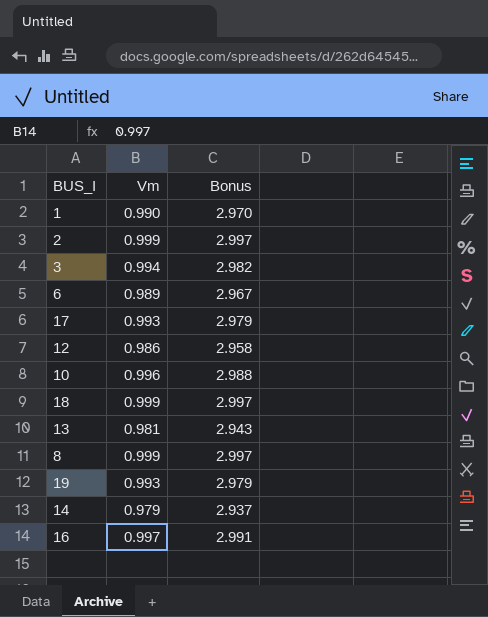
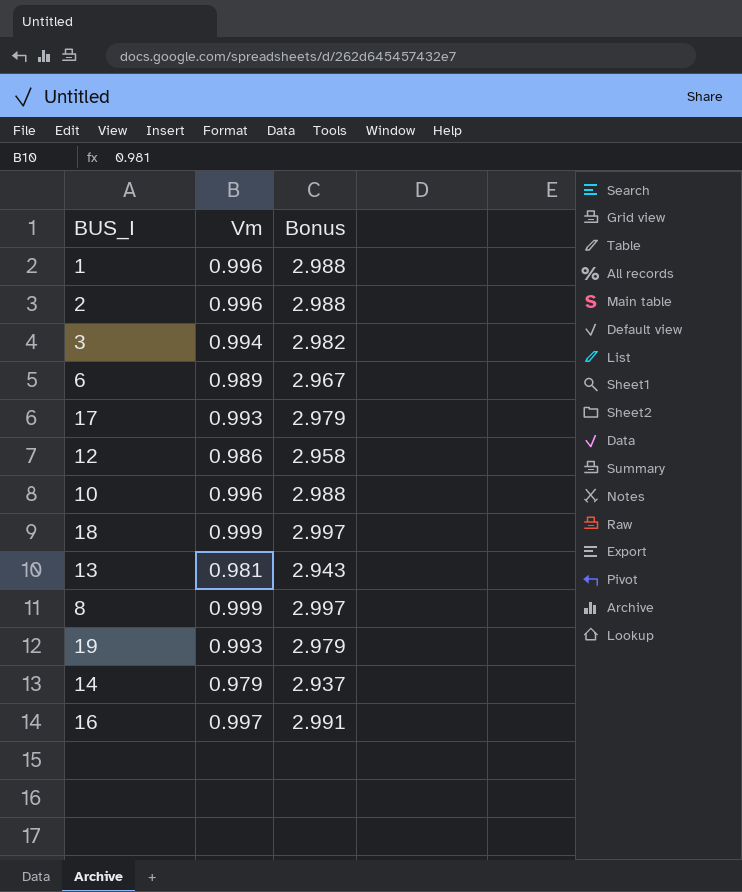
1 | Vm: 0.990 -> 0.996
1 | Bonus: 2.970 -> 2.988
2 | Vm: 0.999 -> 0.996
2 | Bonus: 2.997 -> 2.988

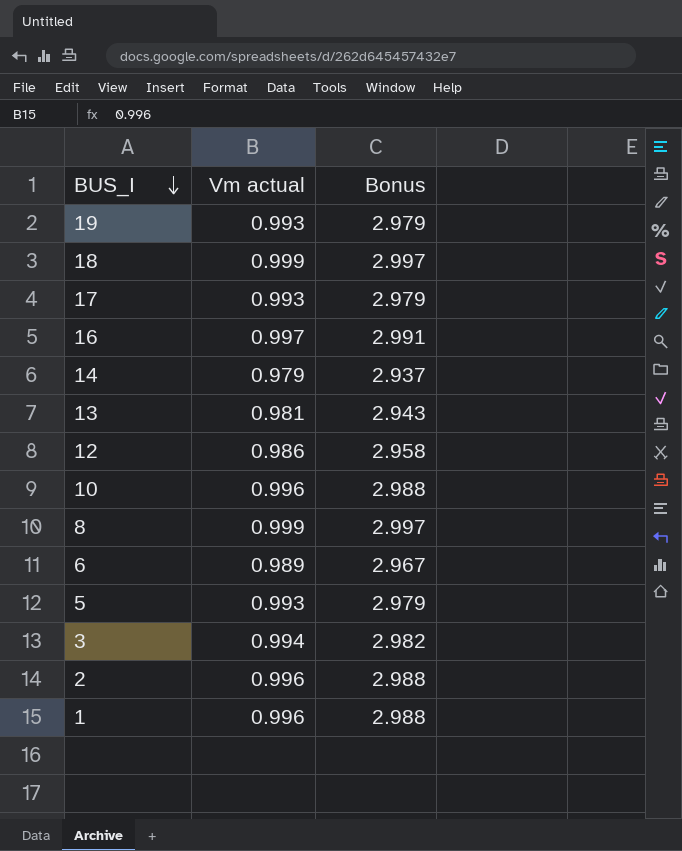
row order: none -> BUS_I descending
column name: Vm -> Vm actual
row 5: none -> 0.993 | 2.979

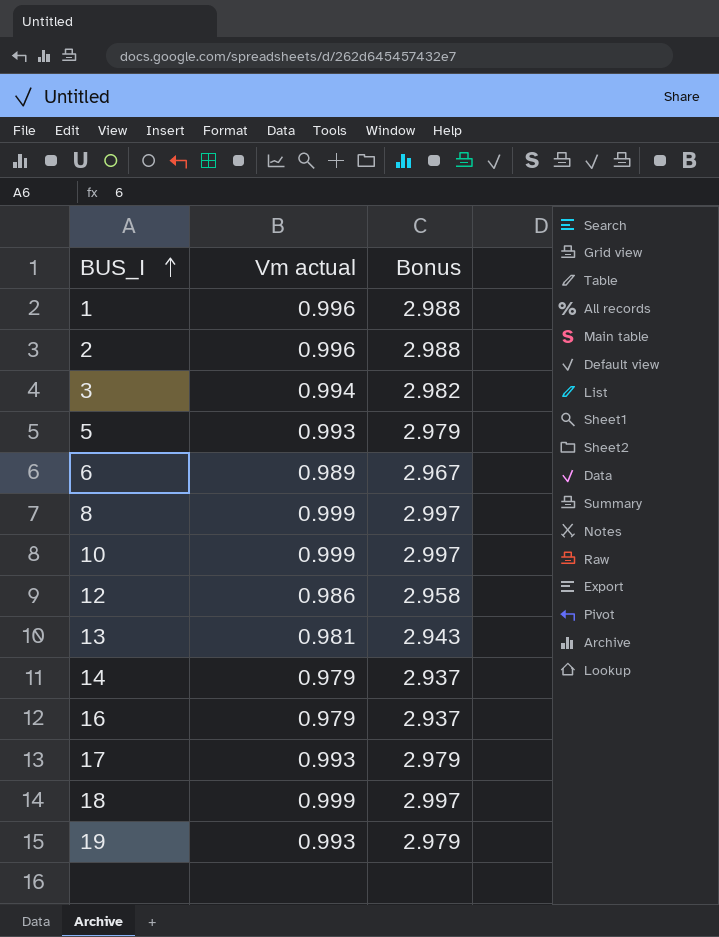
row order: BUS_I descending -> BUS_I ascending
10 | Vm actual: 0.996 -> 0.999
10 | Bonus: 2.988 -> 2.997
16 | Vm actual: 0.997 -> 0.979
16 | Bonus: 2.991 -> 2.937

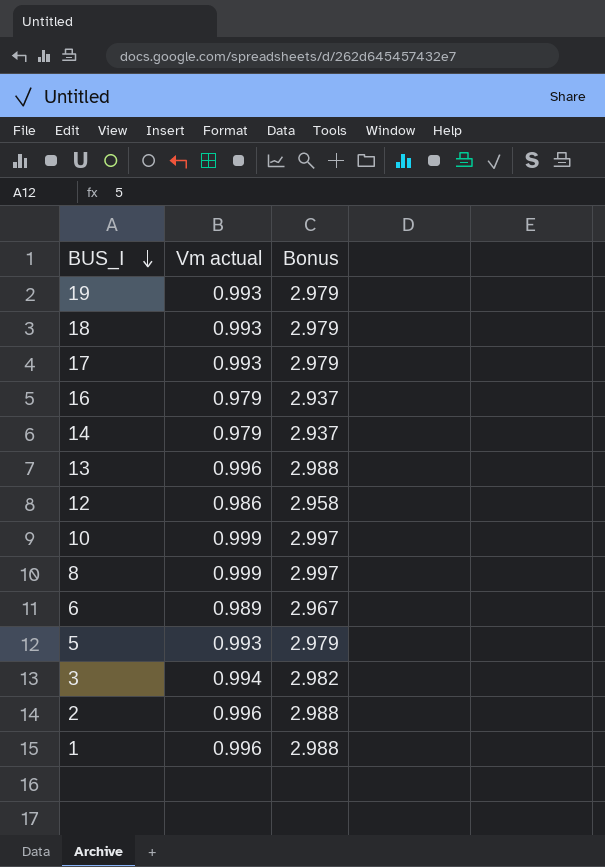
row order: BUS_I ascending -> BUS_I descending
18 | Vm actual: 0.999 -> 0.993
18 | Bonus: 2.997 -> 2.979
13 | Vm actual: 0.981 -> 0.996
13 | Bonus: 2.943 -> 2.988

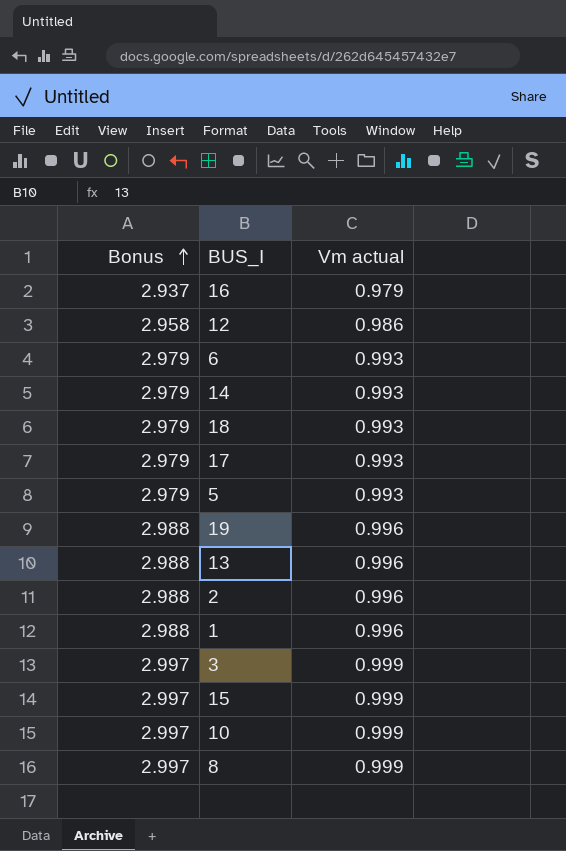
row order: BUS_I descending -> Bonus ascending
column Bonus | position: 3 -> 1
6 | Bonus: 2.967 -> 2.979
6 | Vm actual: 0.989 -> 0.993
14 | Bonus: 2.937 -> 2.979
14 | Vm actual: 0.979 -> 0.993
19 | Bonus: 2.979 -> 2.988
19 | Vm actual: 0.993 -> 0.996
3 | Bonus: 2.982 -> 2.997
3 | Vm actual: 0.994 -> 0.999
row 15: none -> 2.997 | 0.999

